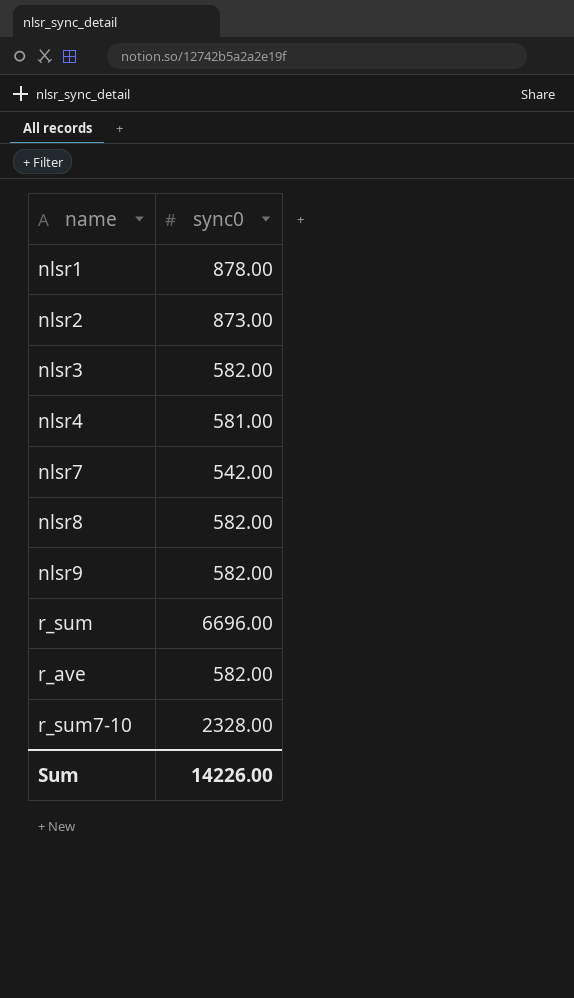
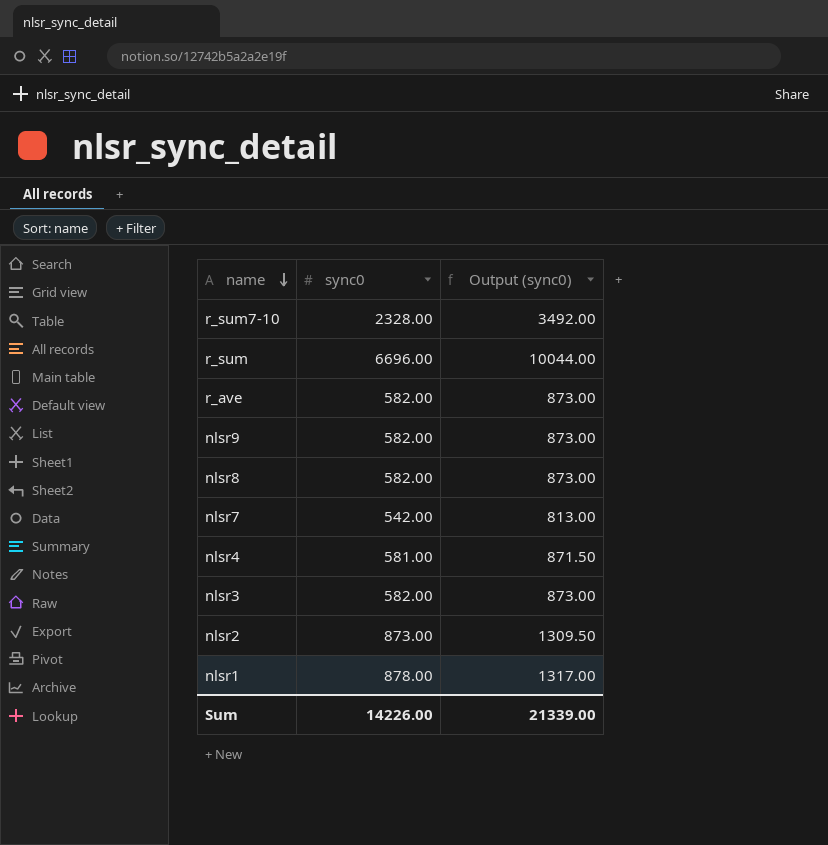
row order: none -> name descending
column Output (sync0) | formula: none -> [sync0] * 1.5

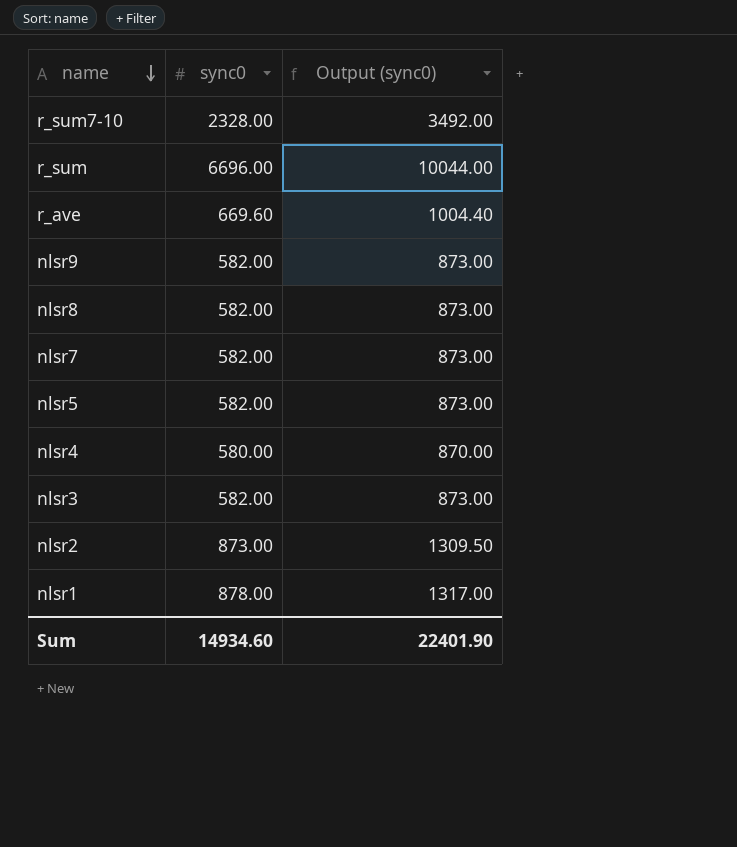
r_ave | sync0: 582.00 -> 669.60
r_ave | Output (sync0): 873.00 -> 1004.40
nlsr7 | sync0: 542.00 -> 582.00
nlsr7 | Output (sync0): 813.00 -> 873.00
row nlsr5: none -> 582.00 | 873.00
nlsr4 | sync0: 581.00 -> 580.00
nlsr4 | Output (sync0): 871.50 -> 870.00
Sum | sync0: 14226.00 -> 14934.60
Sum | Output (sync0): 21339.00 -> 22401.90

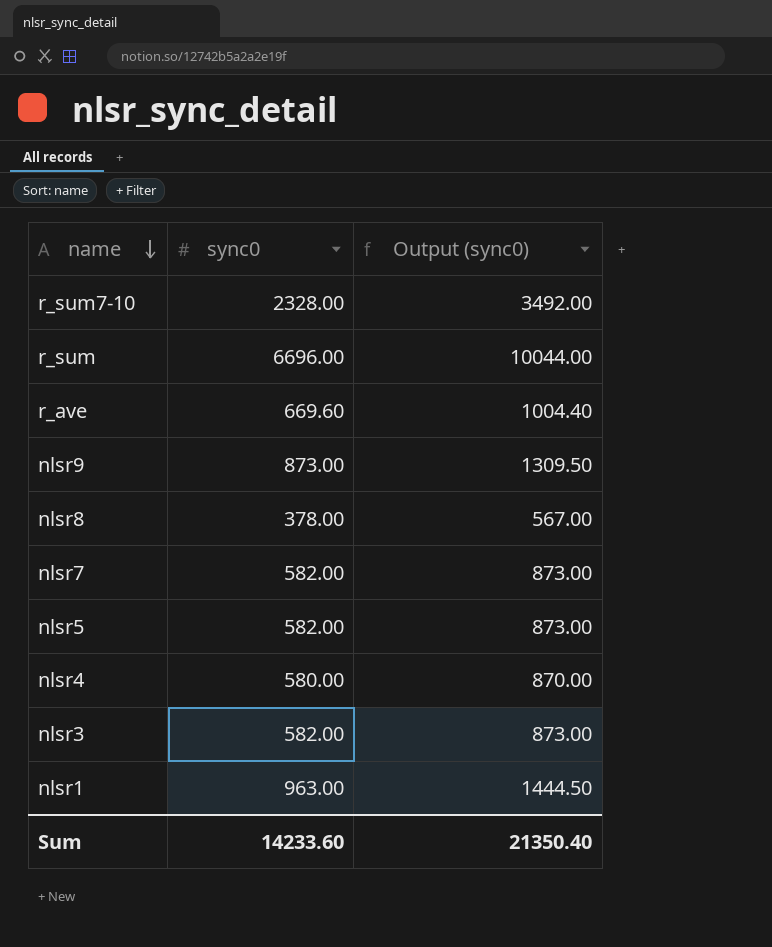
row nlsr2: 873.00 | 1309.50 -> none
nlsr9 | sync0: 582.00 -> 873.00
nlsr9 | Output (sync0): 873.00 -> 1309.50
nlsr8 | sync0: 582.00 -> 378.00
nlsr8 | Output (sync0): 873.00 -> 567.00
nlsr1 | sync0: 878.00 -> 963.00
nlsr1 | Output (sync0): 1317.00 -> 1444.50
Sum | sync0: 14934.60 -> 14233.60
Sum | Output (sync0): 22401.90 -> 21350.40

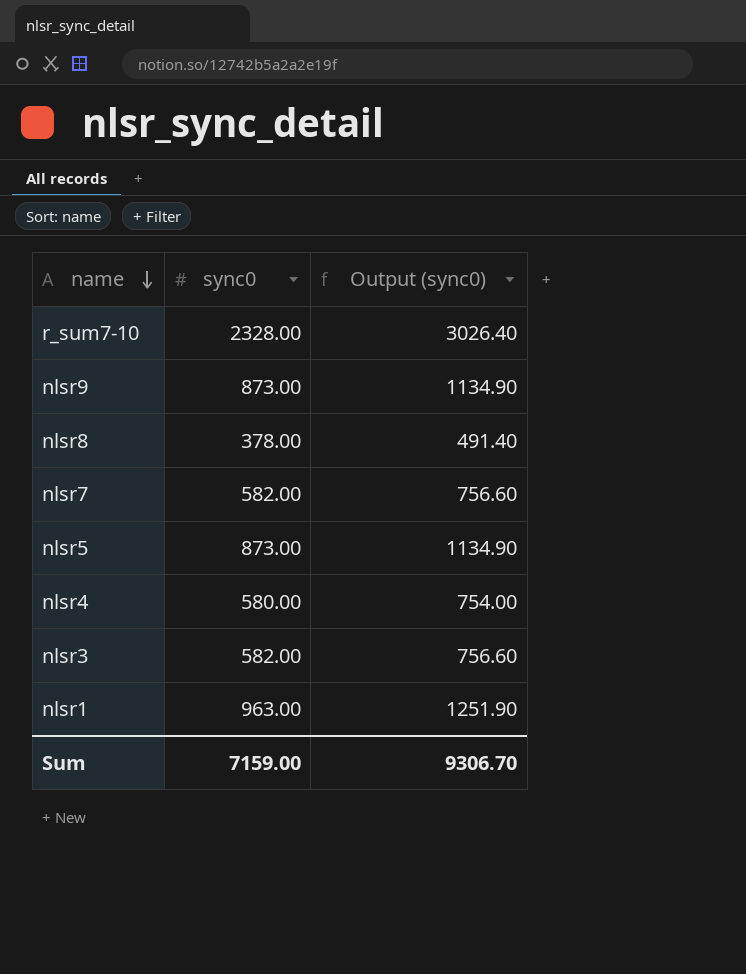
column Output (sync0) | formula: [sync0] * 1.5 -> [sync0] * 1.3
row r_sum: 6696.00 | 10044.00 -> none
row r_ave: 669.60 | 1004.40 -> none
nlsr5 | sync0: 582.00 -> 873.00
Sum | sync0: 14233.60 -> 7159.00
Sum | Output (sync0): 21350.40 -> 9306.70

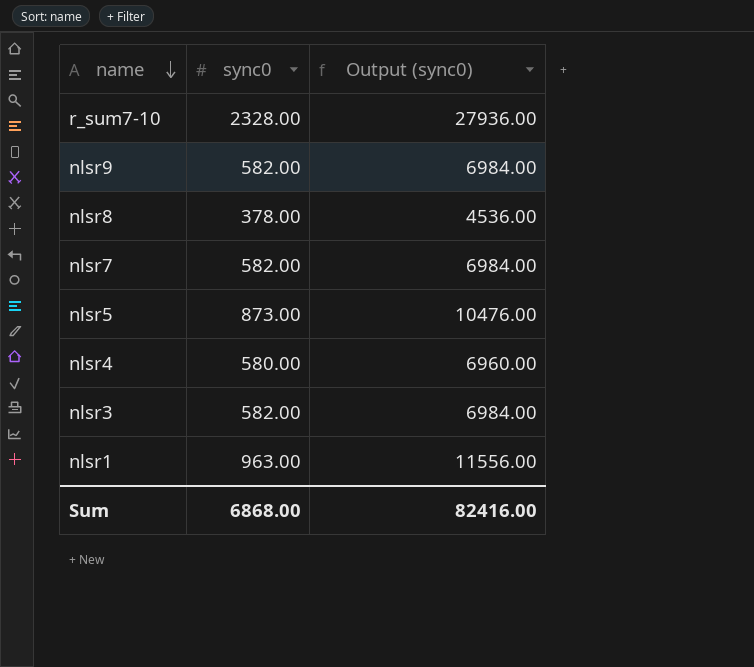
column Output (sync0) | formula: [sync0] * 1.3 -> [sync0] * 12
nlsr9 | sync0: 873.00 -> 582.00
Sum | sync0: 7159.00 -> 6868.00
Sum | Output (sync0): 9306.70 -> 82416.00

